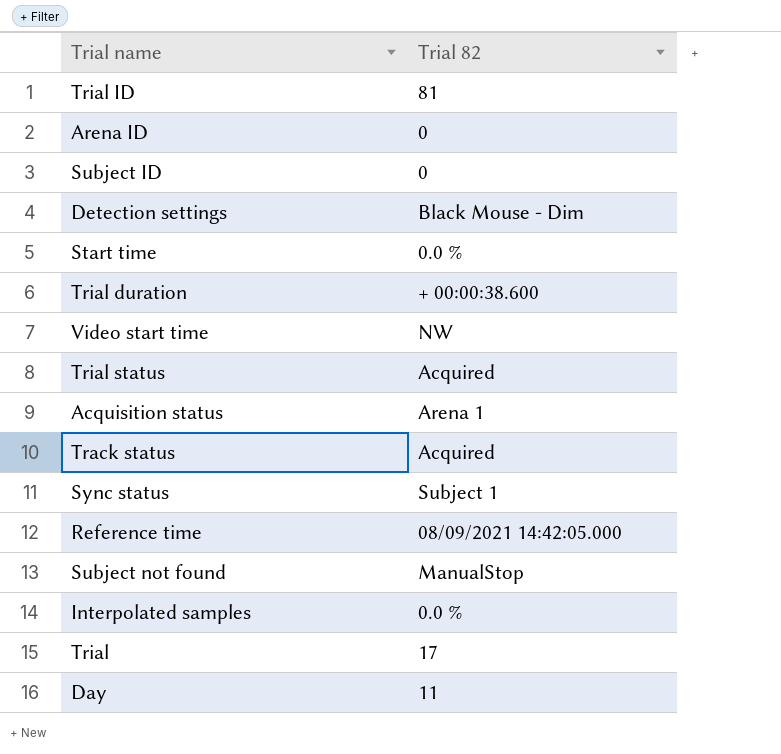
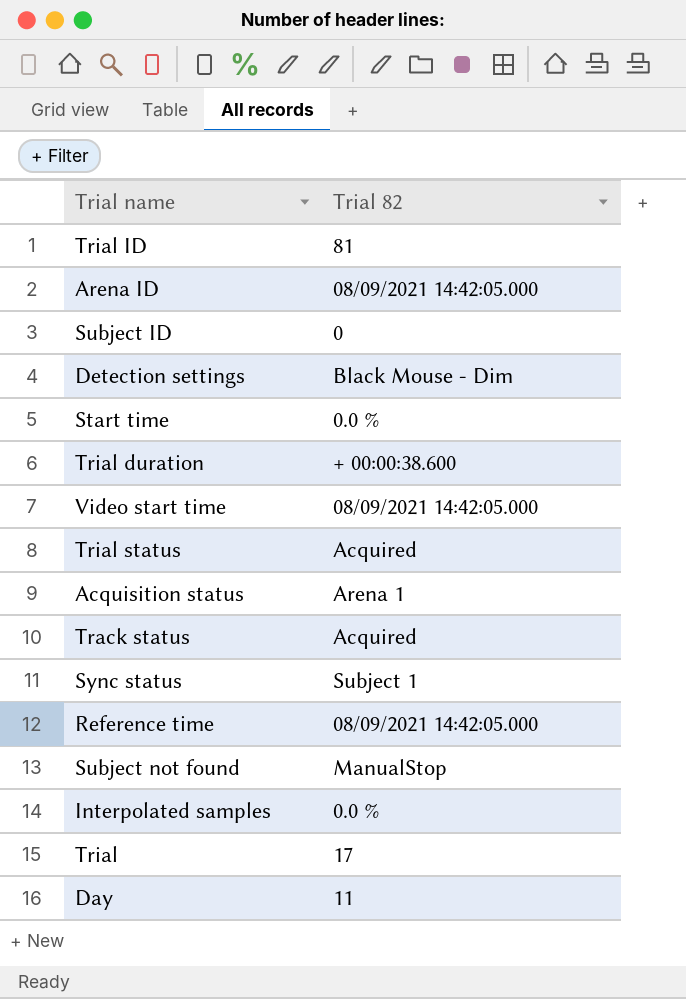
Arena ID | Trial 82: 0 -> 08/09/2021 14:42:05.000
Video start time | Trial 82: NW -> 08/09/2021 14:42:05.000

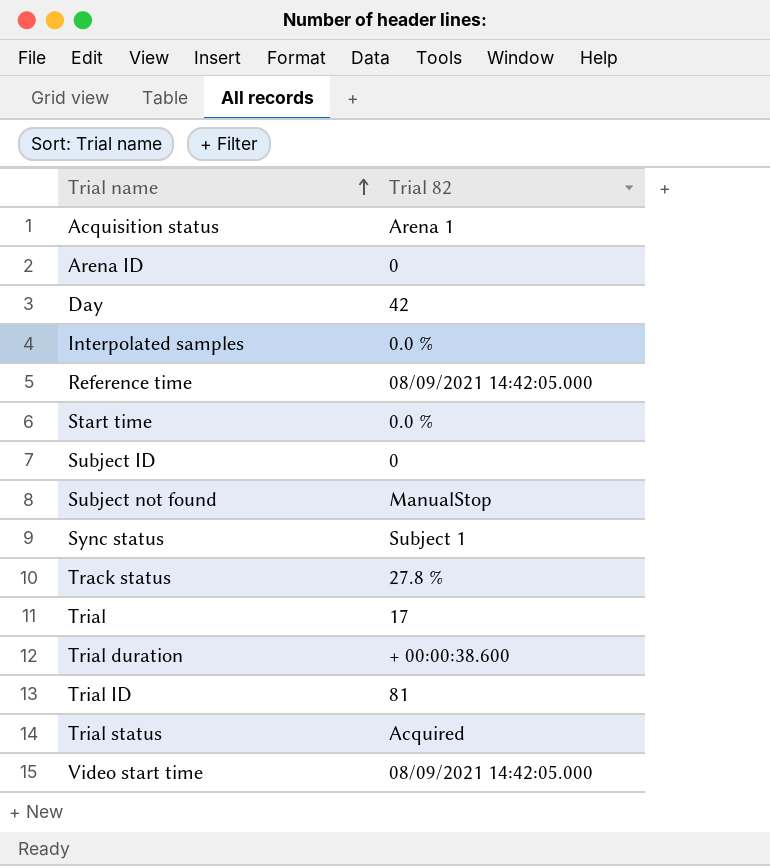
row order: none -> Trial name ascending
row Detection settings: Black Mouse - Dim -> none
Arena ID | Trial 82: 08/09/2021 14:42:05.000 -> 0
Day | Trial 82: 11 -> 42
Track status | Trial 82: Acquired -> 27.8 %

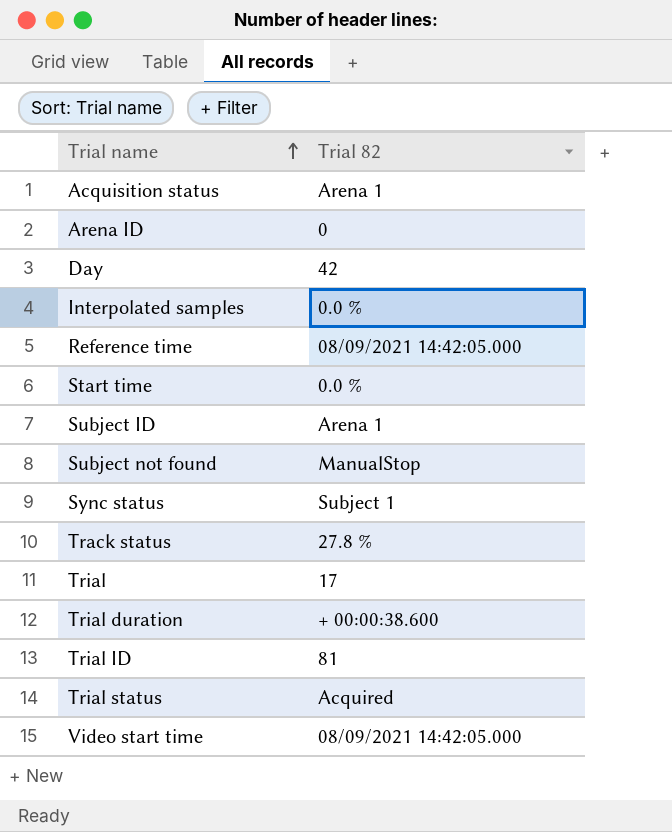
Subject ID | Trial 82: 0 -> Arena 1

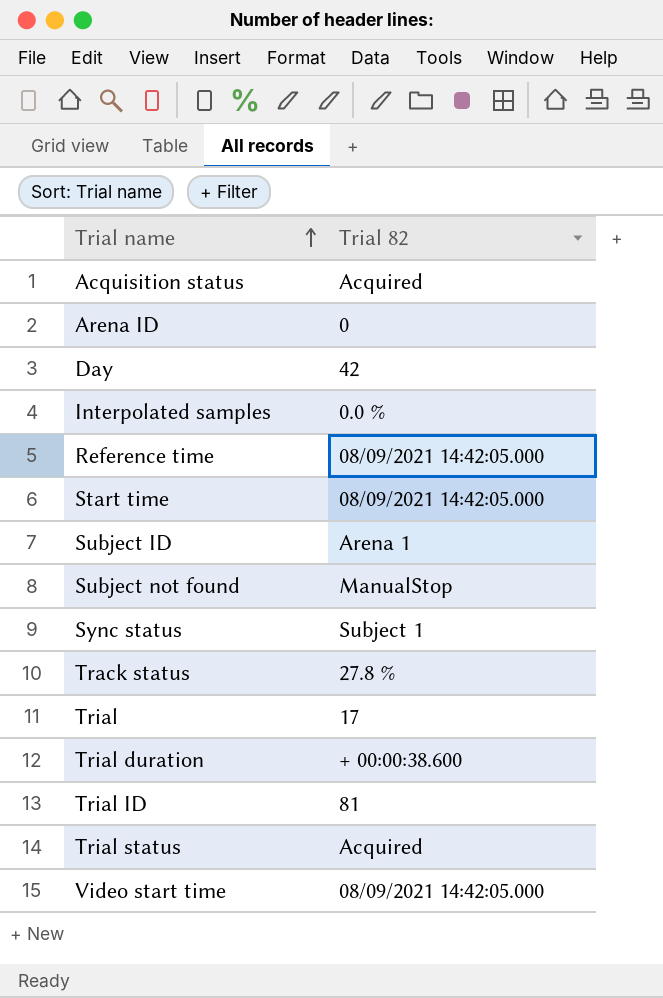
Acquisition status | Trial 82: Arena 1 -> Acquired
Start time | Trial 82: 0.0 % -> 08/09/2021 14:42:05.000

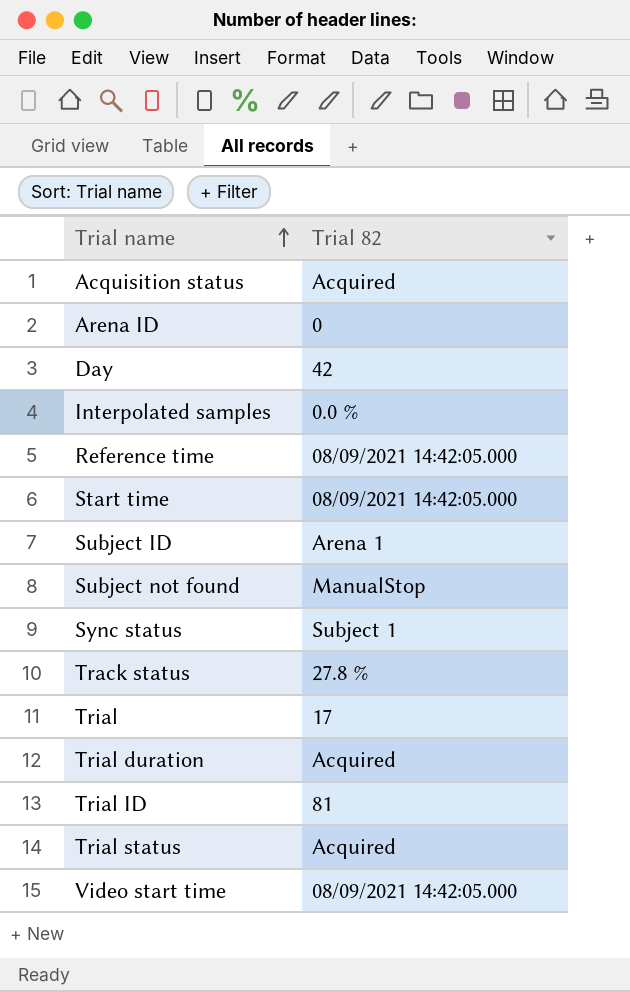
Trial duration | Trial 82: + 00:00:38.600 -> Acquired

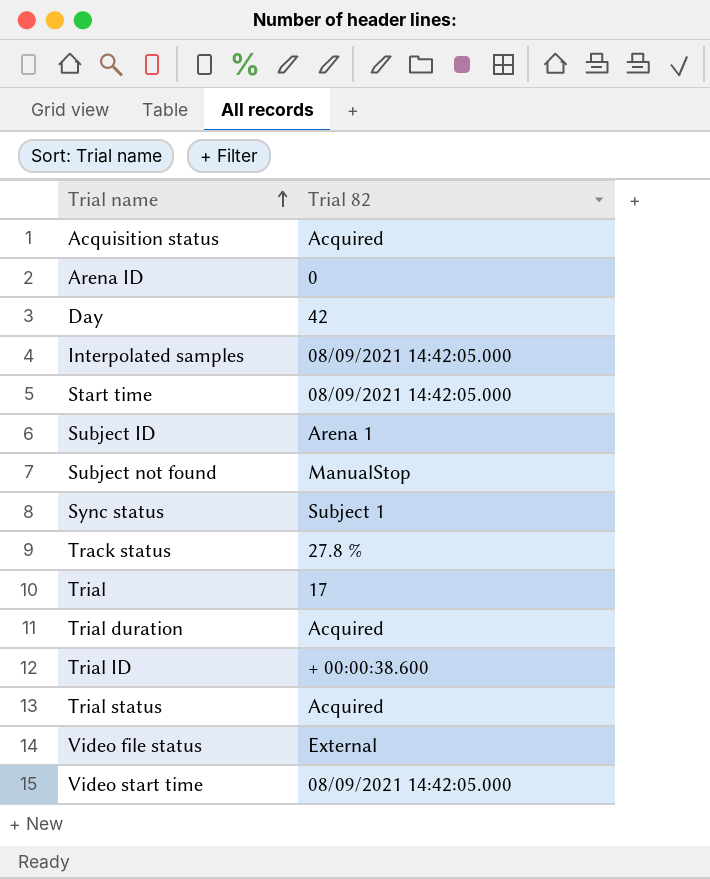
row Reference time: 08/09/2021 14:42:05.000 -> none
Interpolated samples | Trial 82: 0.0 % -> 08/09/2021 14:42:05.000
Trial ID | Trial 82: 81 -> + 00:00:38.600
row Video file status: none -> External

